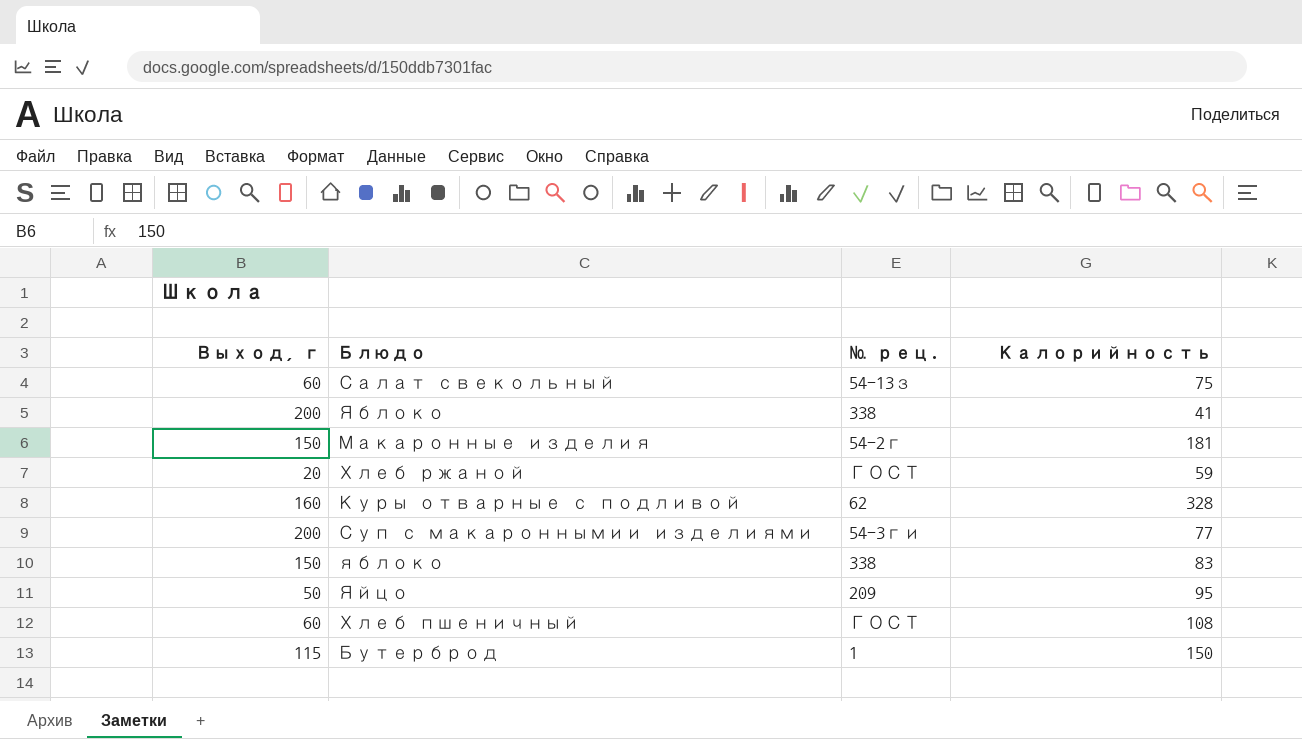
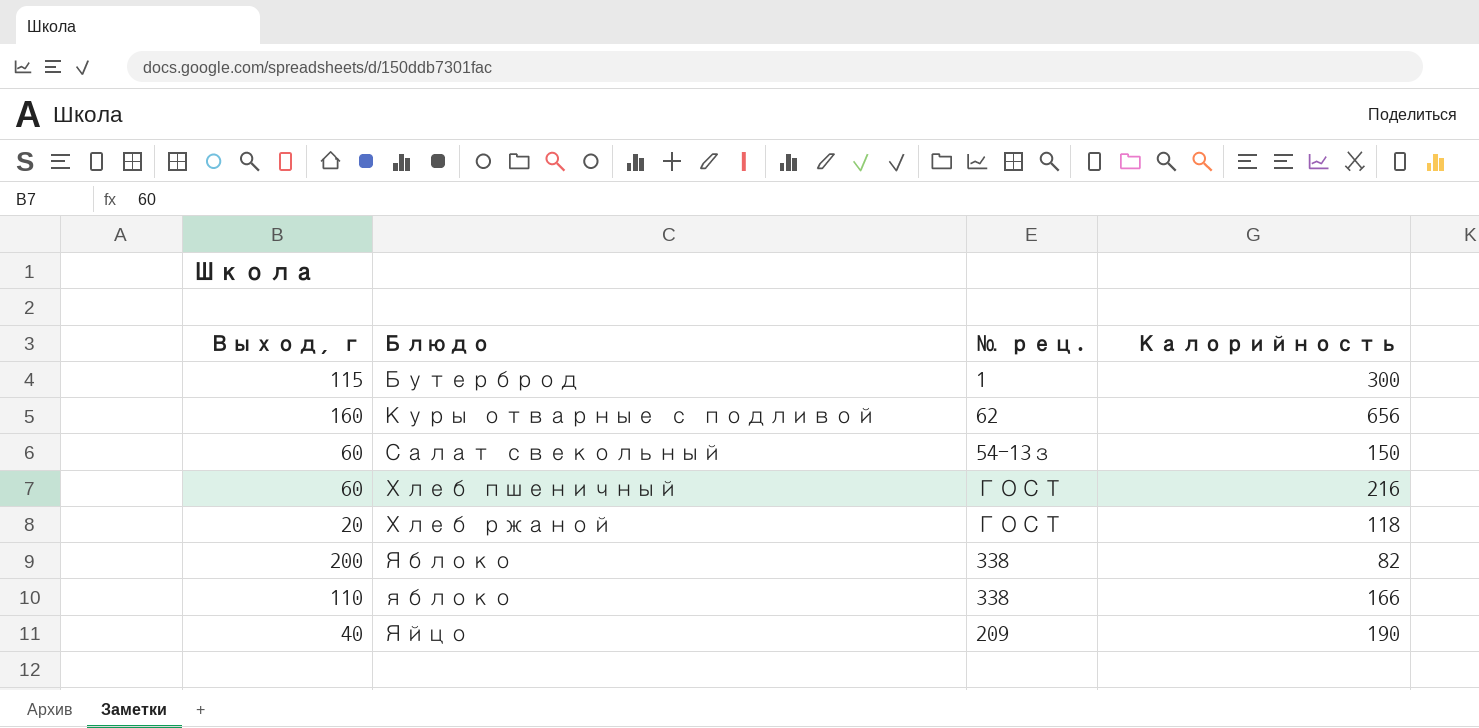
row order: none -> Блюдо ascending
row Макаронные изделия: 150 | 54-2г | 181 -> none
row Суп с макароннымии изделиями: 200 | 54-3ги | 77 -> none
Бутерброд | Калорийность: 150 -> 300
Куры отварные с подливой | Калорийность: 328 -> 656
Салат свекольный | Калорийность: 75 -> 150
Хлеб пшеничный | Калорийность: 108 -> 216
Хлеб ржаной | Калорийность: 59 -> 118
Яблоко | Калорийность: 41 -> 82
яблоко | Выход, г: 150 -> 110
яблоко | Калорийность: 83 -> 166
Яйцо | Выход, г: 50 -> 40
Яйцо | Калорийность: 95 -> 190

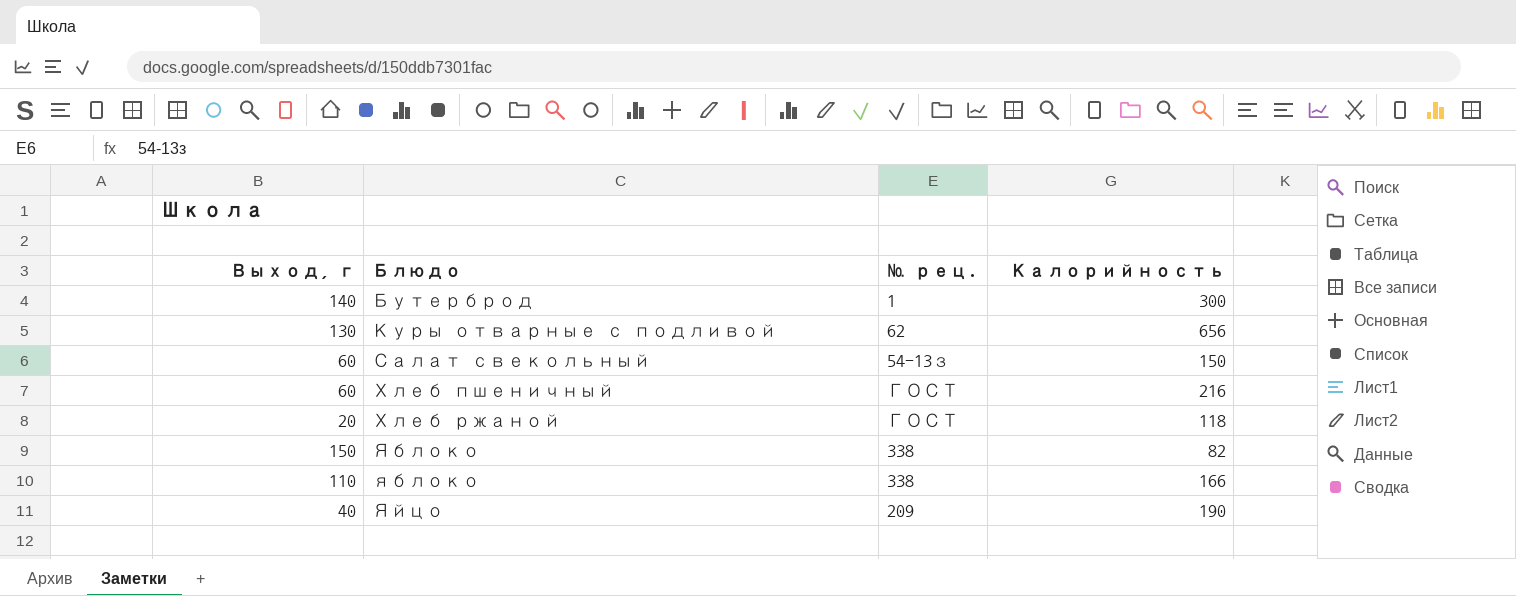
Бутерброд | Выход, г: 115 -> 140
Куры отварные с подливой | Выход, г: 160 -> 130
Яблоко | Выход, г: 200 -> 150

